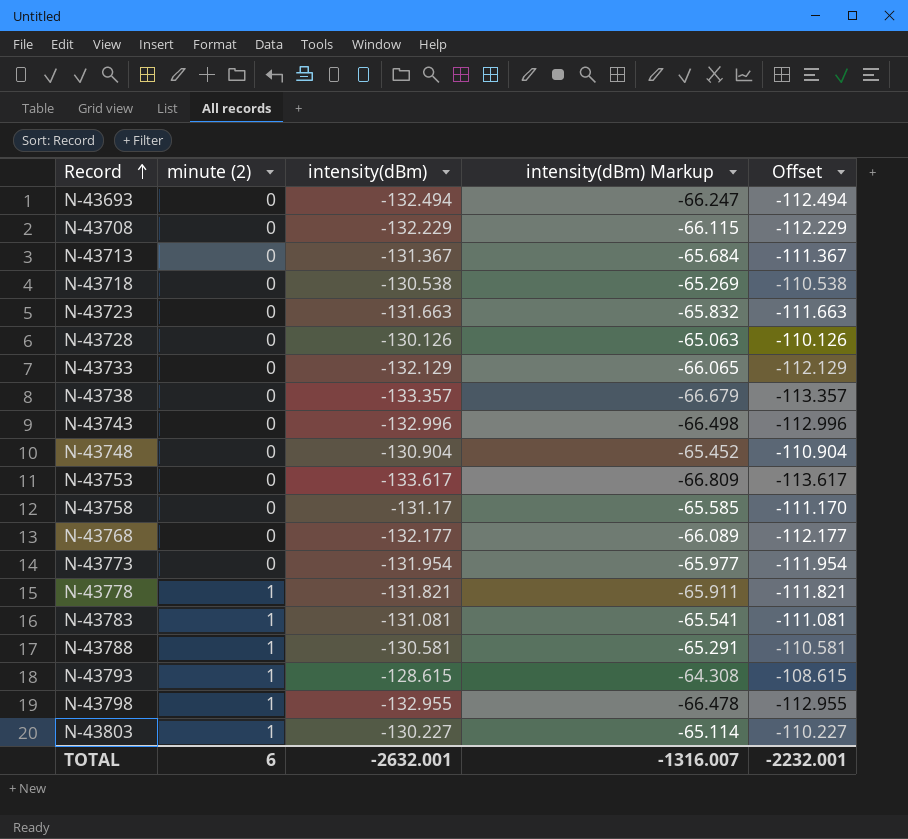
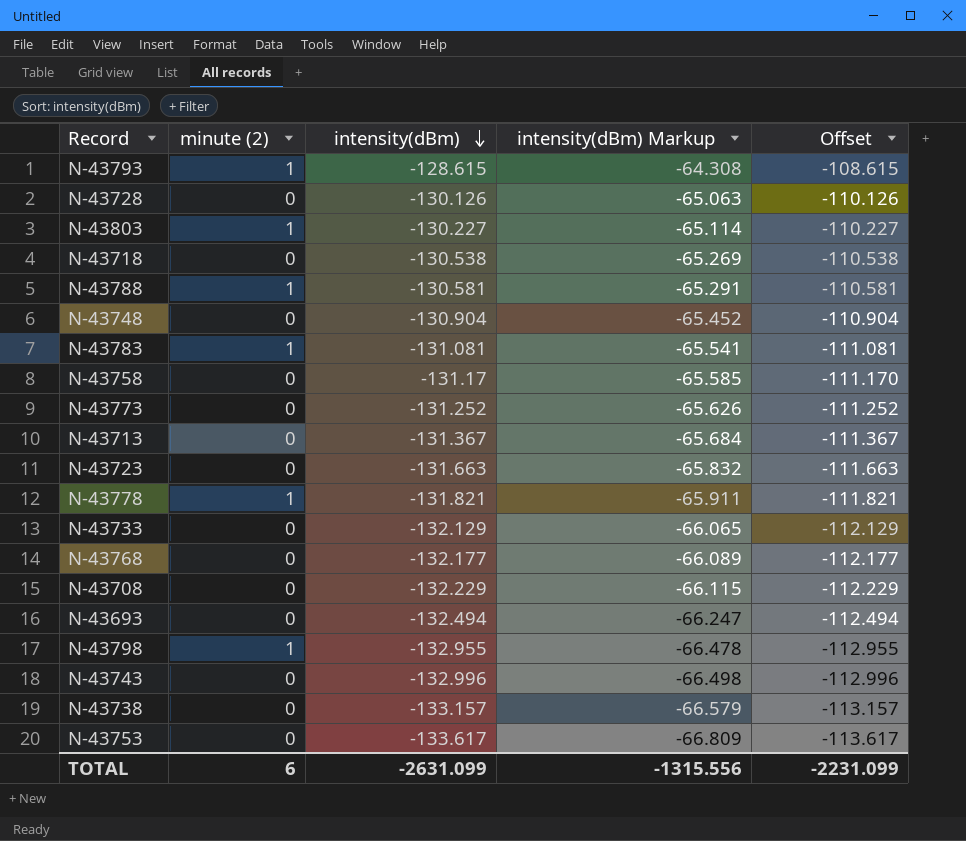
row order: Record ascending -> intensity(dBm) descending
N-43773 | intensity(dBm): -131.954 -> -131.252
N-43773 | intensity(dBm) Markup: -65.977 -> -65.626
N-43773 | Offset: -111.954 -> -111.252
N-43738 | intensity(dBm): -133.357 -> -133.157
N-43738 | intensity(dBm) Markup: -66.679 -> -66.579
N-43738 | Offset: -113.357 -> -113.157
TOTAL | intensity(dBm): -2632.001 -> -2631.099
TOTAL | intensity(dBm) Markup: -1316.007 -> -1315.556
TOTAL | Offset: -2232.001 -> -2231.099

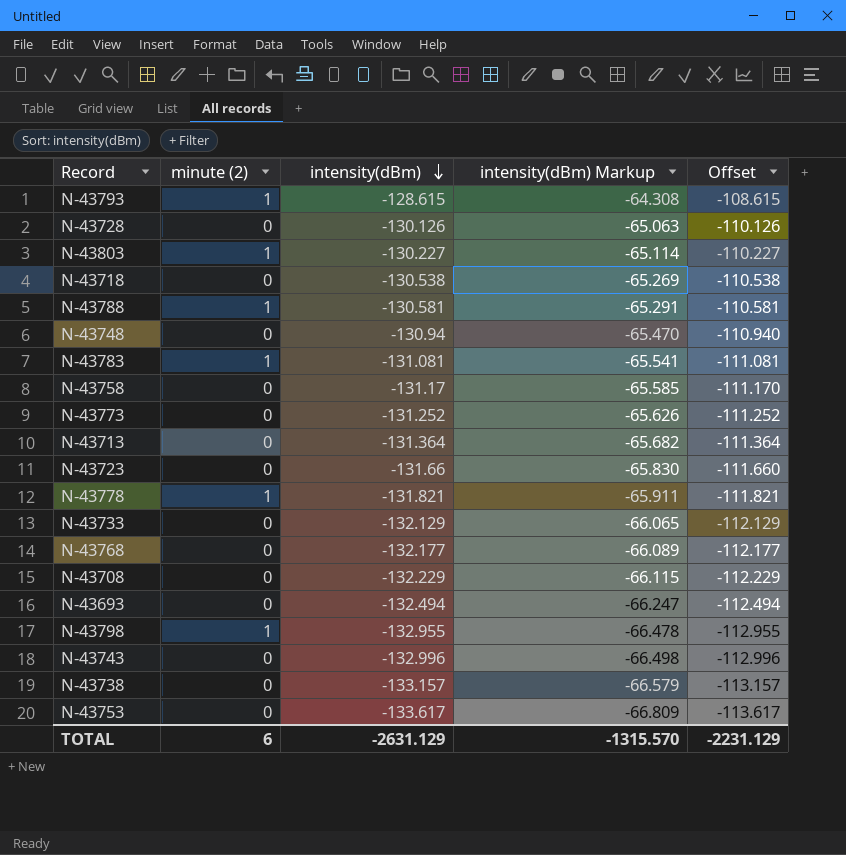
N-43748 | intensity(dBm): -130.904 -> -130.94
N-43748 | intensity(dBm) Markup: -65.452 -> -65.470
N-43748 | Offset: -110.904 -> -110.940
N-43713 | intensity(dBm): -131.367 -> -131.364
N-43713 | intensity(dBm) Markup: -65.684 -> -65.682
N-43713 | Offset: -111.367 -> -111.364
N-43723 | intensity(dBm): -131.663 -> -131.66
N-43723 | intensity(dBm) Markup: -65.832 -> -65.830
N-43723 | Offset: -111.663 -> -111.660
TOTAL | intensity(dBm): -2631.099 -> -2631.129
TOTAL | intensity(dBm) Markup: -1315.556 -> -1315.570
TOTAL | Offset: -2231.099 -> -2231.129

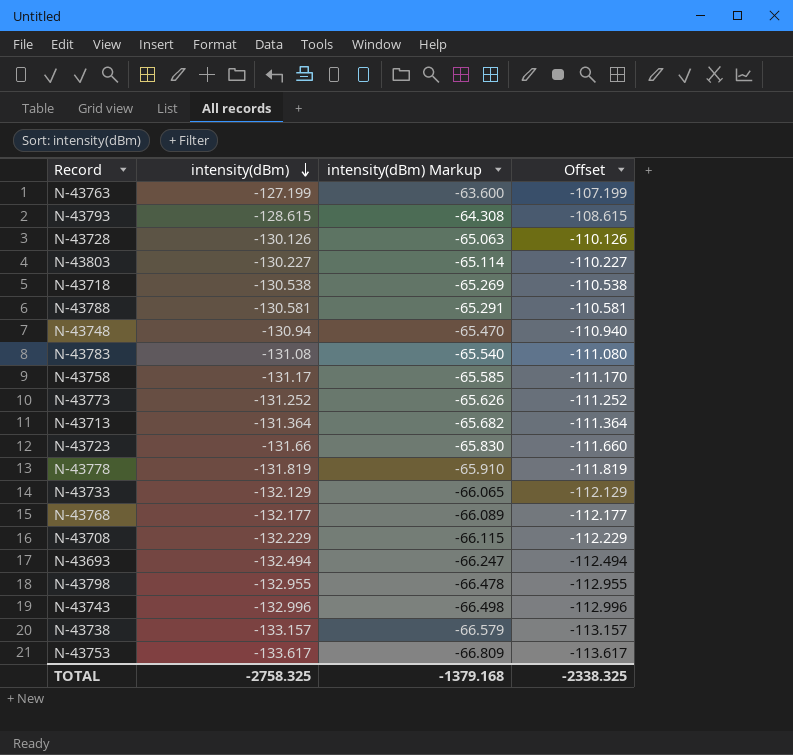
column minute (2) | position: 2 -> none
row N-43763: none -> -127.199 | -63.600 | -107.199
N-43783 | intensity(dBm): -131.081 -> -131.08
N-43783 | intensity(dBm) Markup: -65.541 -> -65.540
N-43783 | Offset: -111.081 -> -111.080
N-43778 | intensity(dBm): -131.821 -> -131.819
N-43778 | intensity(dBm) Markup: -65.911 -> -65.910
N-43778 | Offset: -111.821 -> -111.819
TOTAL | intensity(dBm): -2631.129 -> -2758.325
TOTAL | intensity(dBm) Markup: -1315.570 -> -1379.168
TOTAL | Offset: -2231.129 -> -2338.325

